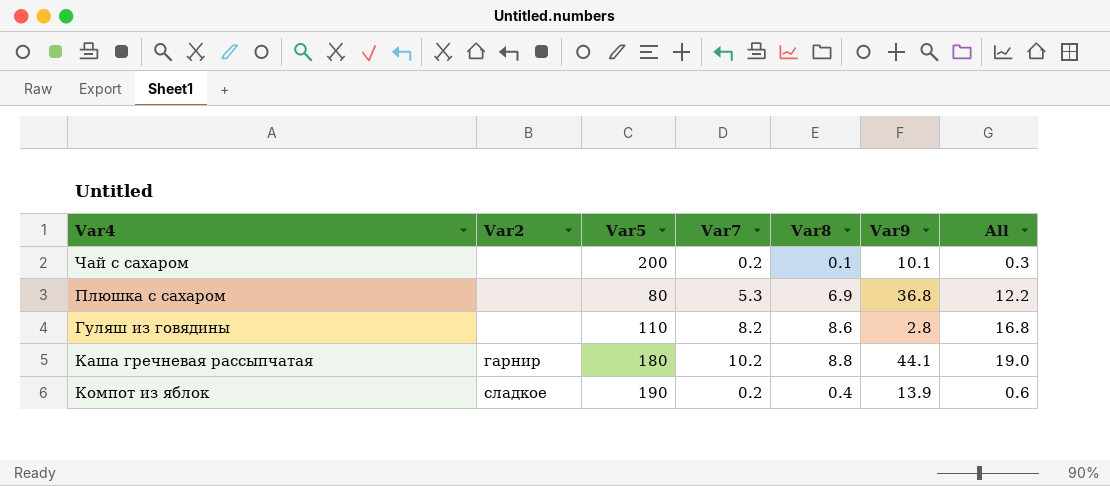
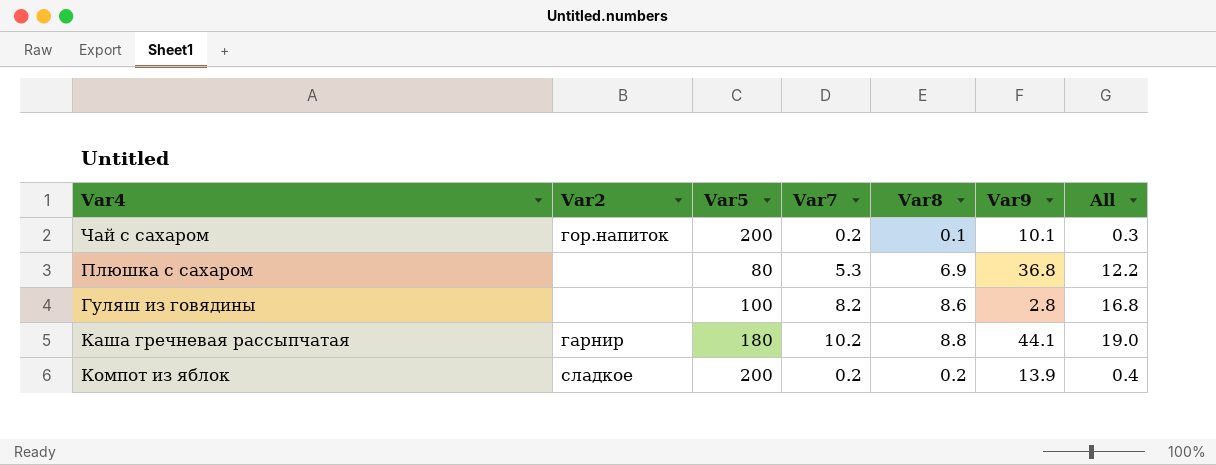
Чай с сахаром | Var2: none -> гор.напиток
Гуляш из говядины | Var5: 110 -> 100
Компот из яблок | Var5: 190 -> 200
Компот из яблок | Var8: 0.4 -> 0.2
Компот из яблок | All: 0.6 -> 0.4

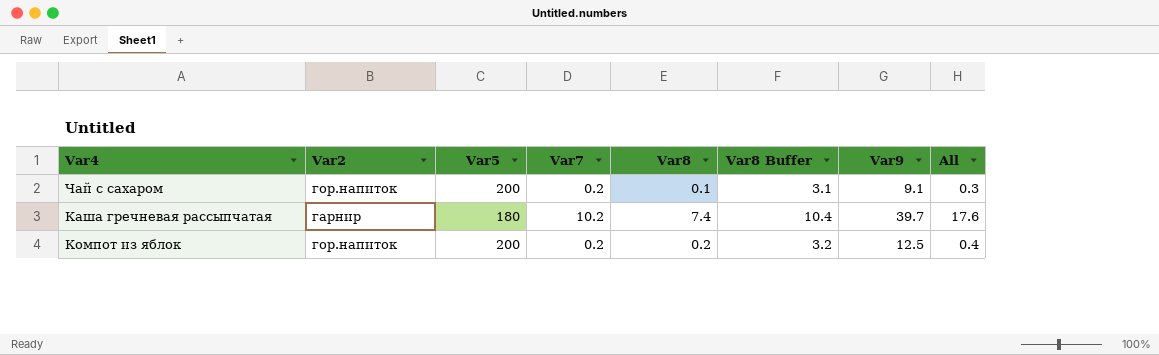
column Var8 Buffer | formula: none -> [Var8] + 3
row Плюшка с сахаром: none | 80 | 5.3 | 6.9 | 36.8 | 12.2 -> none
row Гуляш из говядины: none | 100 | 8.2 | 8.6 | 2.8 | 16.8 -> none
Чай с сахаром | Var9: 10.1 -> 9.1
Каша гречневая рассыпчатая | Var8: 8.8 -> 7.4
Каша гречневая рассыпчатая | Var9: 44.1 -> 39.7
Каша гречневая рассыпчатая | All: 19.0 -> 17.6
Компот из яблок | Var2: сладкое -> гор.напиток
Компот из яблок | Var9: 13.9 -> 12.5

